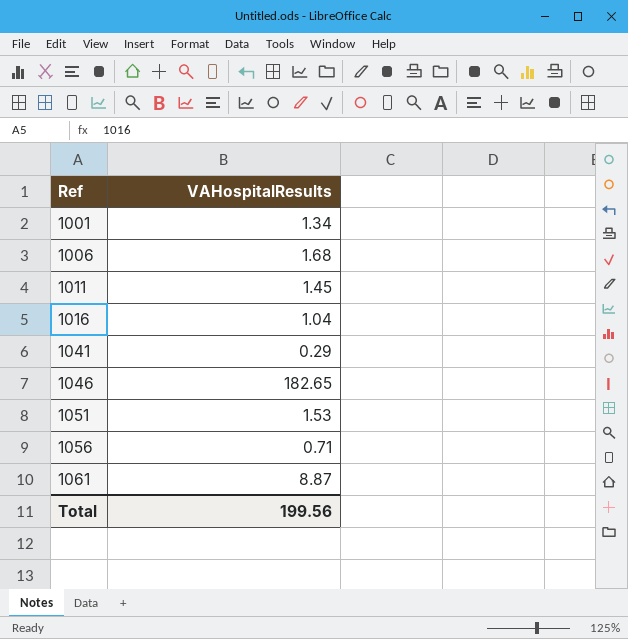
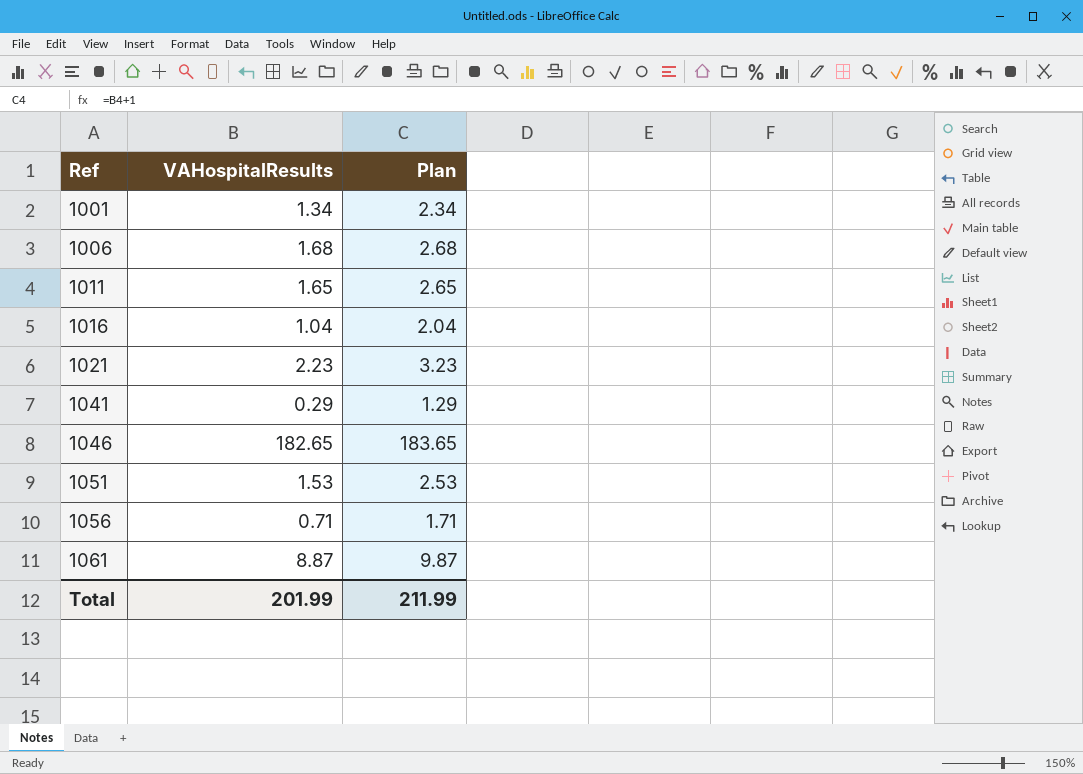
column Plan | formula: none -> [VAHospitalResults] + 1
1011 | VAHospitalResults: 1.45 -> 1.65
row 1021: none -> 2.23 | 3.23
Total | VAHospitalResults: 199.56 -> 201.99

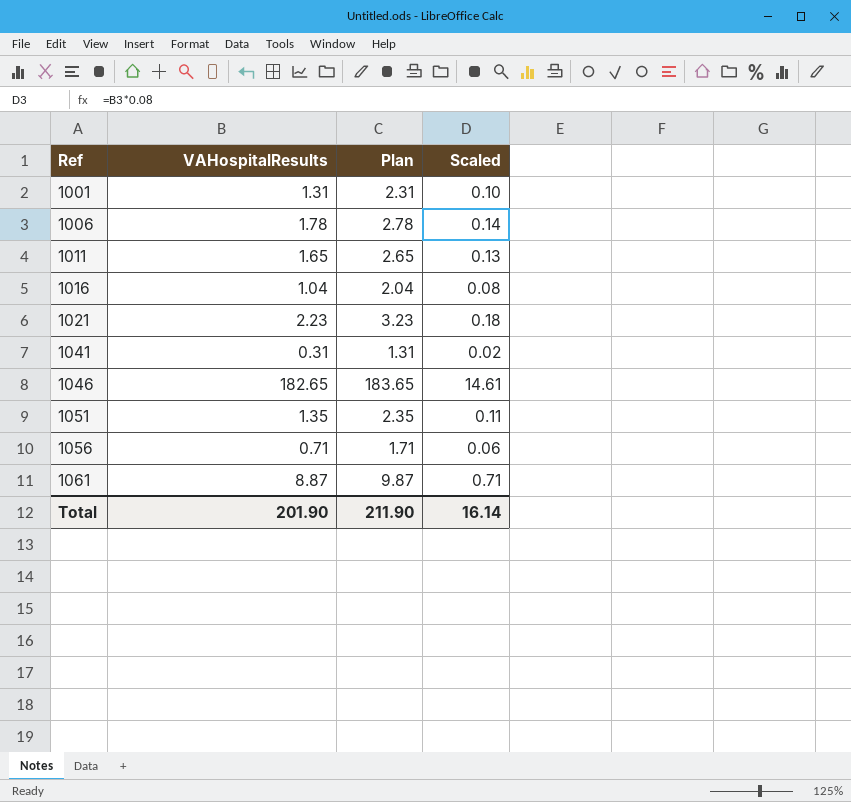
column Scaled | formula: none -> [VAHospitalResults] * 0.08
1001 | VAHospitalResults: 1.34 -> 1.31
1001 | Plan: 2.34 -> 2.31
1006 | VAHospitalResults: 1.68 -> 1.78
1006 | Plan: 2.68 -> 2.78
1041 | VAHospitalResults: 0.29 -> 0.31
1041 | Plan: 1.29 -> 1.31
1051 | VAHospitalResults: 1.53 -> 1.35
1051 | Plan: 2.53 -> 2.35
Total | VAHospitalResults: 201.99 -> 201.90
Total | Plan: 211.99 -> 211.90

